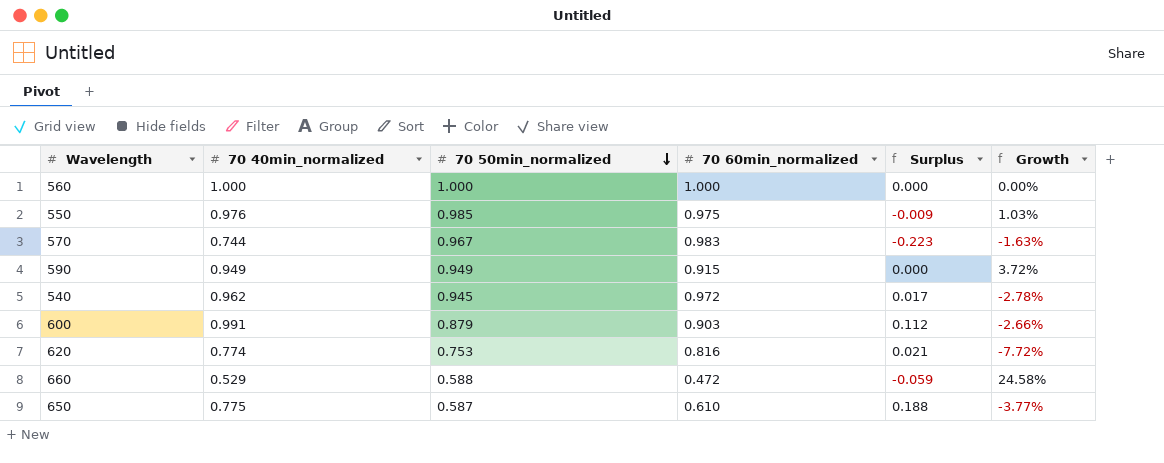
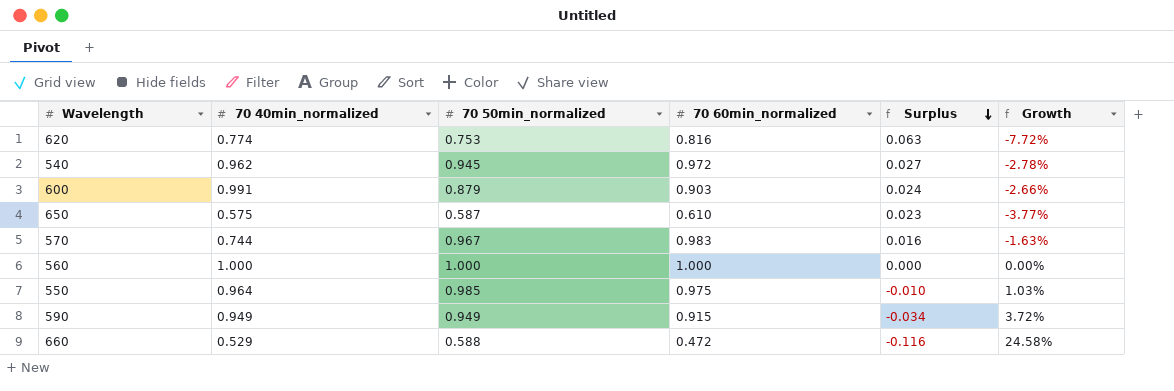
row order: 70 50min_normalized descending -> Surplus descending
column Surplus | formula: [70 40min_normalized] - [70 50min_normalized] -> [70 60min_normalized] - [70 50min_normalized]
650 | 70 40min_normalized: 0.775 -> 0.575
550 | 70 40min_normalized: 0.976 -> 0.964

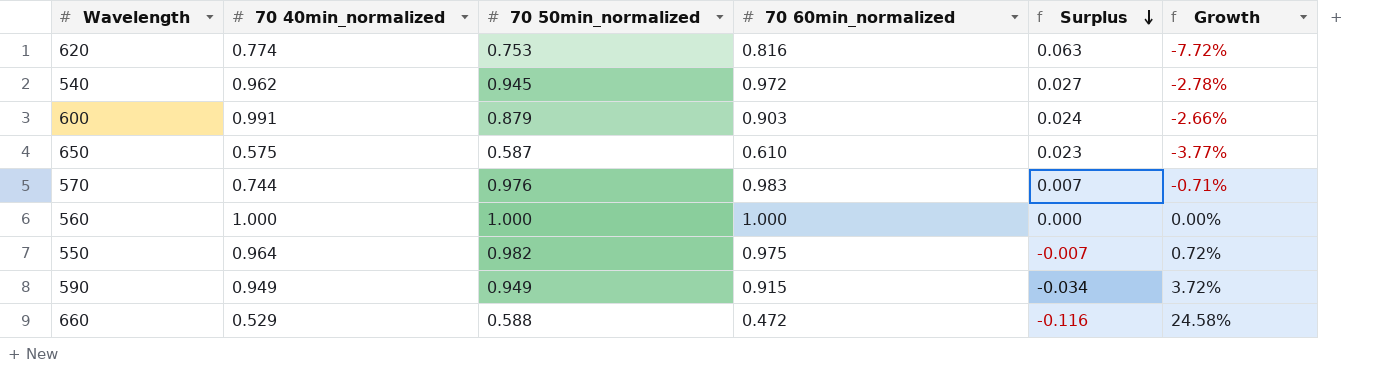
570 | 70 50min_normalized: 0.967 -> 0.976
570 | Surplus: 0.016 -> 0.007
570 | Growth: -1.63% -> -0.71%
550 | 70 50min_normalized: 0.985 -> 0.982
550 | Surplus: -0.010 -> -0.007
550 | Growth: 1.03% -> 0.72%

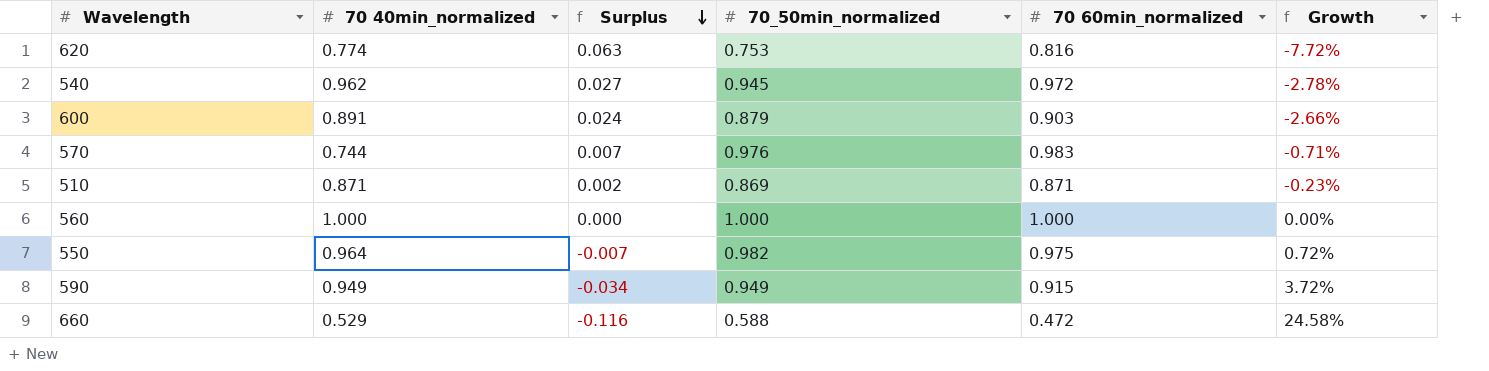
column Surplus | position: 5 -> 3
column name: 70 50min_normalized -> 70_50min_normalized
row 650: 0.575 | 0.587 | 0.610 | 0.023 | -3.77% -> none
600 | 70 40min_normalized: 0.991 -> 0.891
row 510: none -> 0.871 | 0.002 | 0.869 | 0.871 | -0.23%

